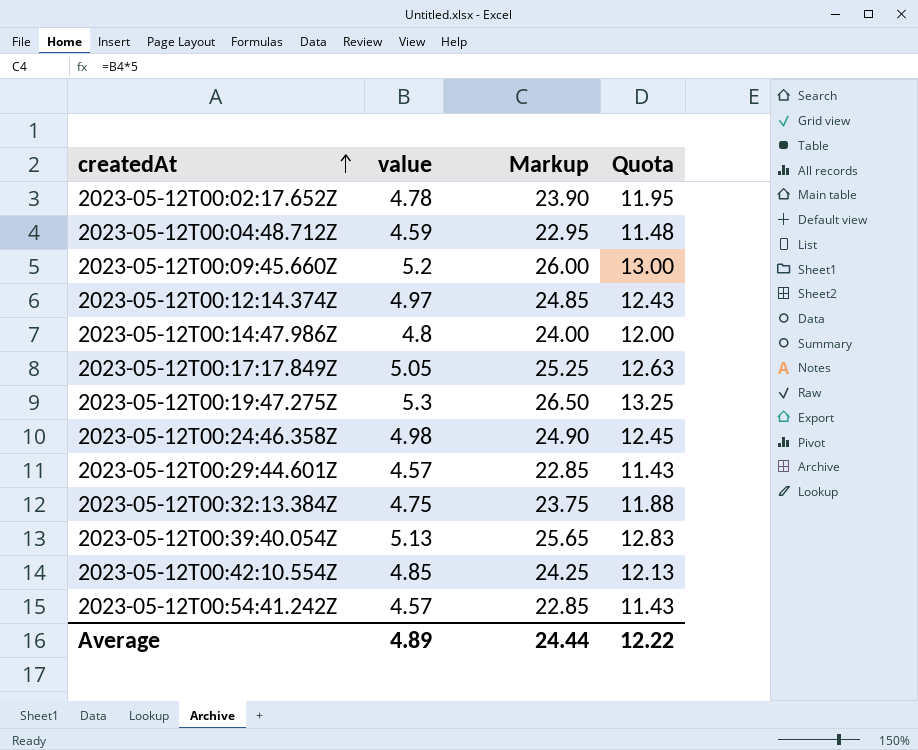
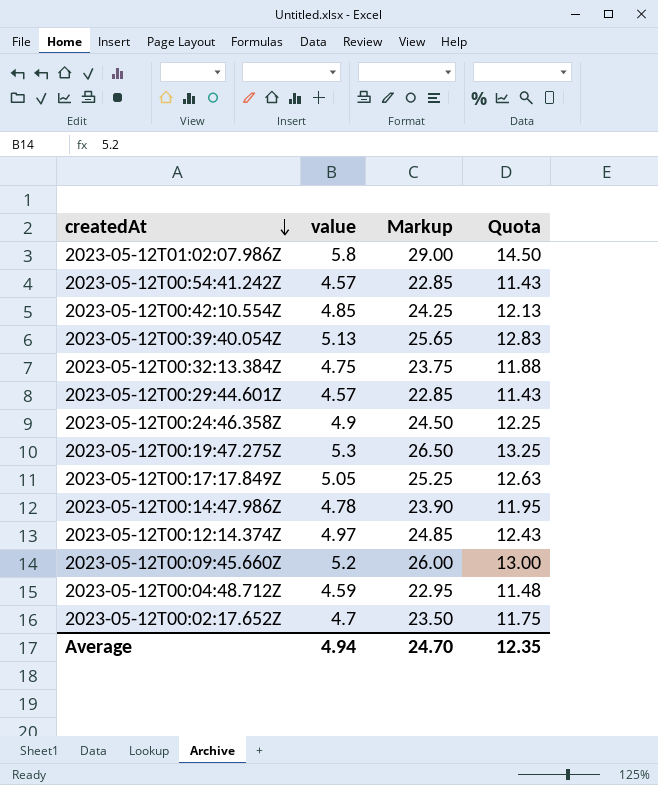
row order: createdAt ascending -> createdAt descending
row 2023-05-12T01:02:07.986Z: none -> 5.8 | 29.00 | 14.50
2023-05-12T00:24:46.358Z | value: 4.98 -> 4.9
2023-05-12T00:24:46.358Z | Markup: 24.90 -> 24.50
2023-05-12T00:24:46.358Z | Quota: 12.45 -> 12.25
2023-05-12T00:14:47.986Z | value: 4.8 -> 4.78
2023-05-12T00:14:47.986Z | Markup: 24.00 -> 23.90
2023-05-12T00:14:47.986Z | Quota: 12.00 -> 11.95
2023-05-12T00:02:17.652Z | value: 4.78 -> 4.7
2023-05-12T00:02:17.652Z | Markup: 23.90 -> 23.50
2023-05-12T00:02:17.652Z | Quota: 11.95 -> 11.75
Average | value: 4.89 -> 4.94
Average | Markup: 24.44 -> 24.70
Average | Quota: 12.22 -> 12.35

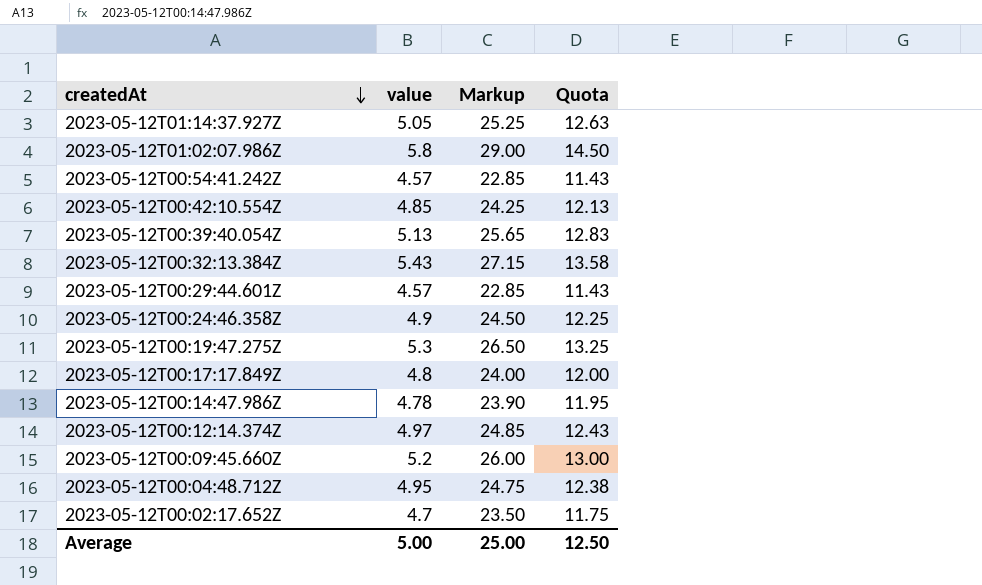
row 2023-05-12T01:14:37.927Z: none -> 5.05 | 25.25 | 12.63
2023-05-12T00:32:13.384Z | value: 4.75 -> 5.43
2023-05-12T00:32:13.384Z | Markup: 23.75 -> 27.15
2023-05-12T00:32:13.384Z | Quota: 11.88 -> 13.58
2023-05-12T00:17:17.849Z | value: 5.05 -> 4.8
2023-05-12T00:17:17.849Z | Markup: 25.25 -> 24.00
2023-05-12T00:17:17.849Z | Quota: 12.63 -> 12.00
2023-05-12T00:04:48.712Z | value: 4.59 -> 4.95
2023-05-12T00:04:48.712Z | Markup: 22.95 -> 24.75
2023-05-12T00:04:48.712Z | Quota: 11.48 -> 12.38
Average | value: 4.94 -> 5.00
Average | Markup: 24.70 -> 25.00
Average | Quota: 12.35 -> 12.50

